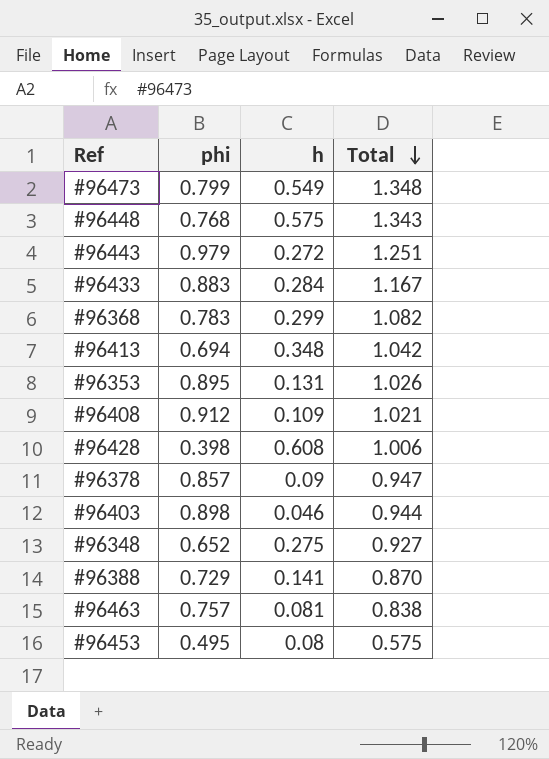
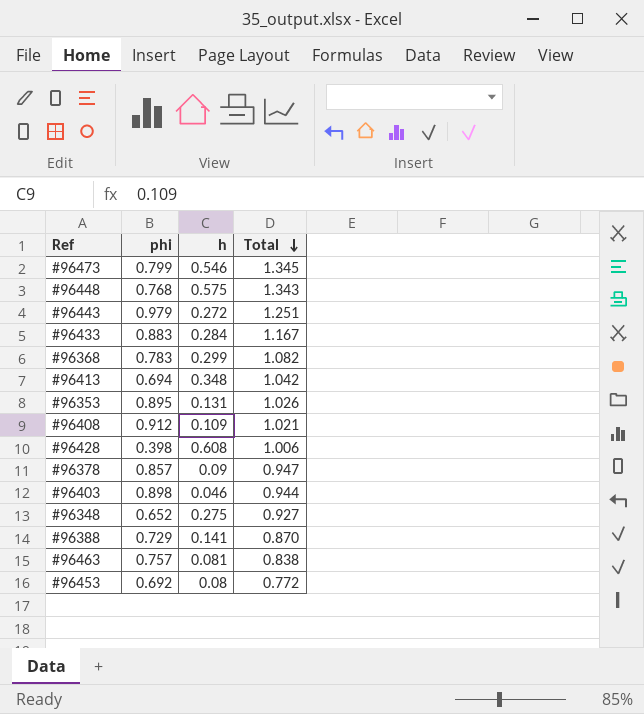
#96473 | h: 0.549 -> 0.546
#96473 | Total: 1.348 -> 1.345
#96453 | phi: 0.495 -> 0.692
#96453 | Total: 0.575 -> 0.772

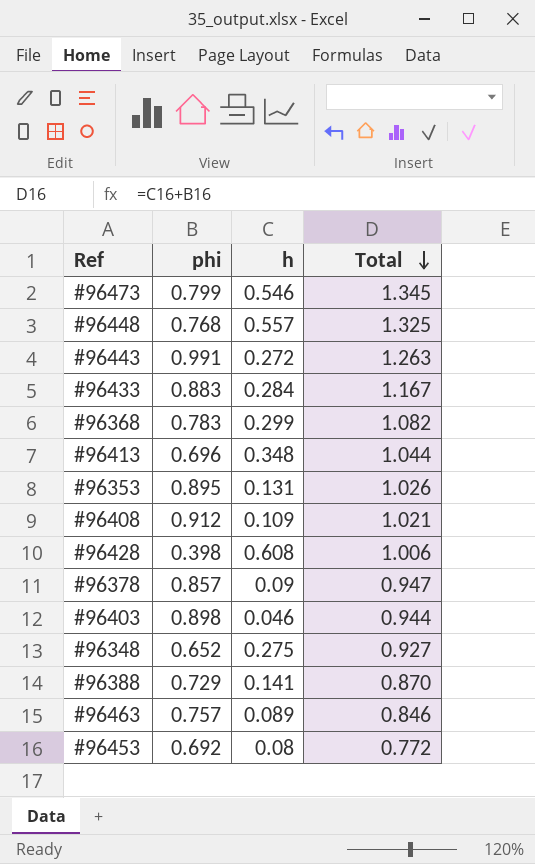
#96448 | h: 0.575 -> 0.557
#96448 | Total: 1.343 -> 1.325
#96443 | phi: 0.979 -> 0.991
#96443 | Total: 1.251 -> 1.263
#96413 | phi: 0.694 -> 0.696
#96413 | Total: 1.042 -> 1.044
#96463 | h: 0.081 -> 0.089
#96463 | Total: 0.838 -> 0.846

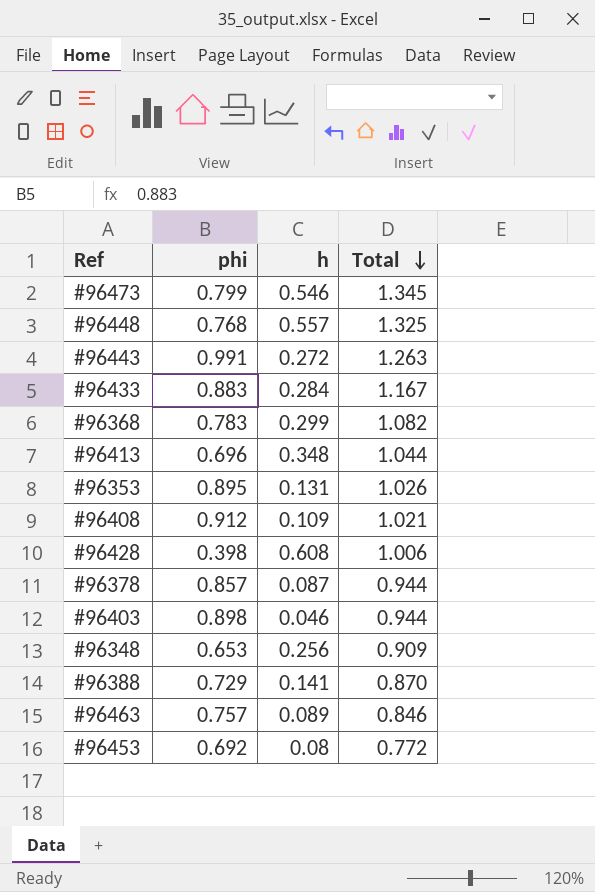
#96378 | h: 0.09 -> 0.087
#96378 | Total: 0.947 -> 0.944
#96348 | phi: 0.652 -> 0.653
#96348 | h: 0.275 -> 0.256
#96348 | Total: 0.927 -> 0.909

